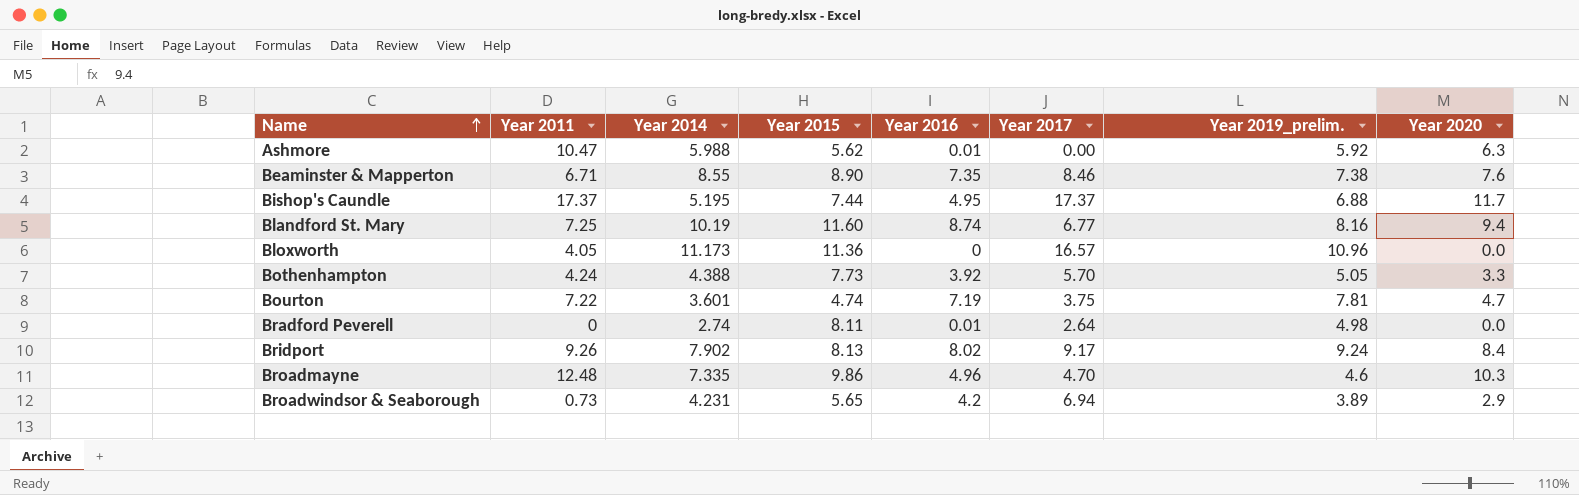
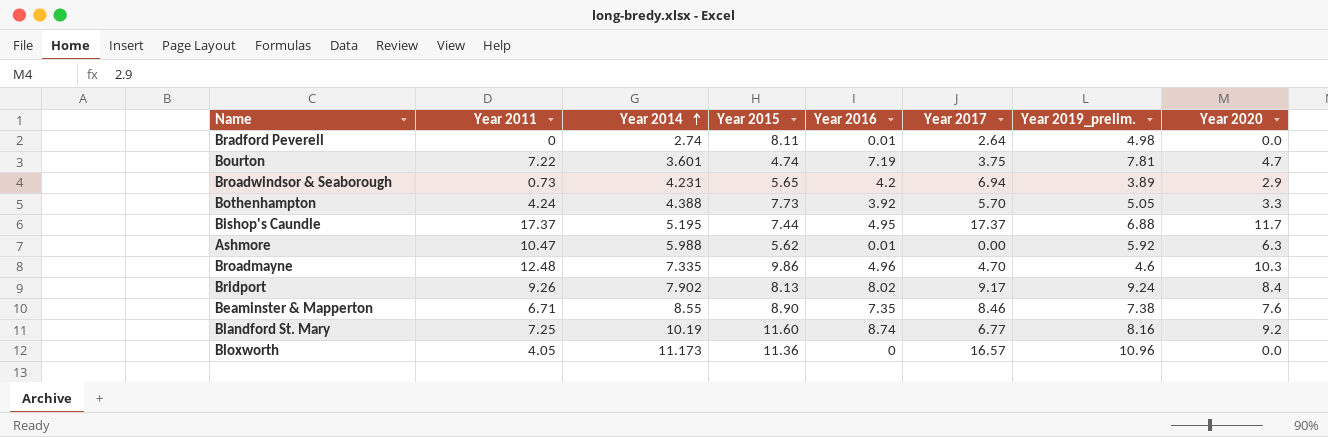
row order: Name ascending -> Year 2014 ascending
Blandford St. Mary | Year 2020: 9.4 -> 9.2

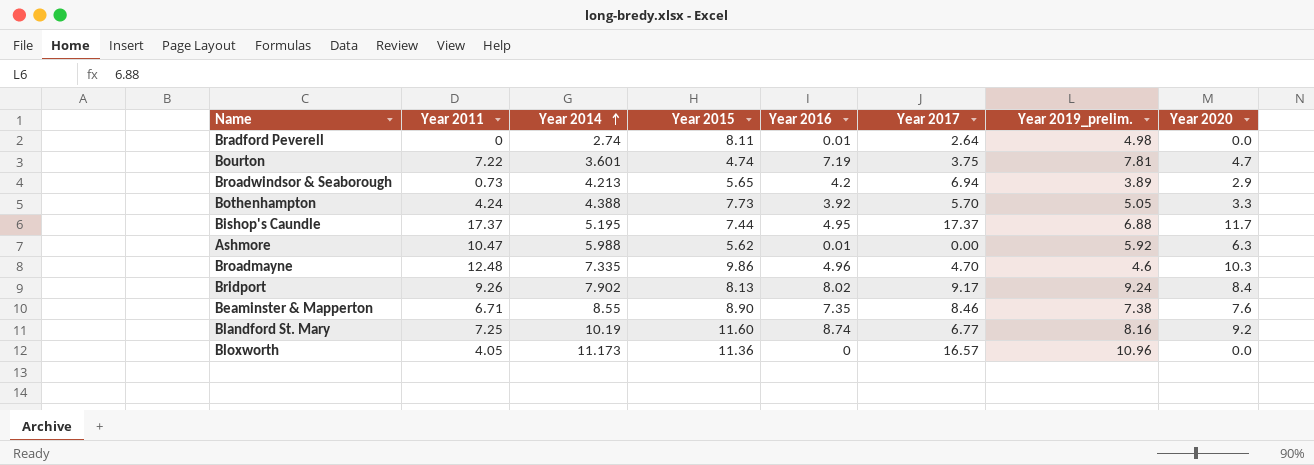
Broadwindsor & Seaborough | Year 2014: 4.231 -> 4.213

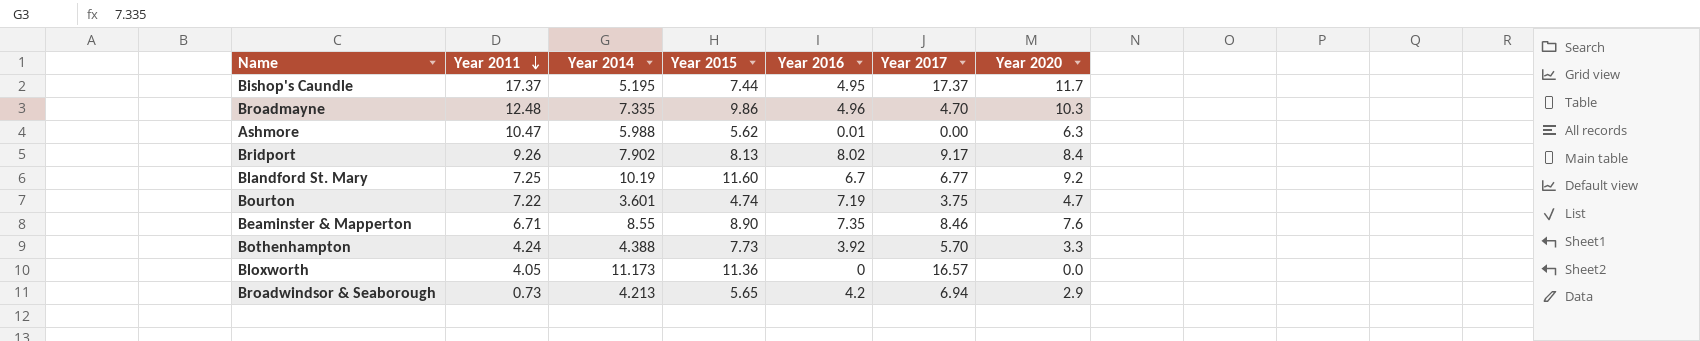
row order: Year 2014 ascending -> Year 2011 descending
column Year 2019_prelim. | position: 7 -> none
row Bradford Peverell: 0 | 2.74 | 8.11 | 0.01 | 2.64 | 4.98 | 0.0 -> none
Blandford St. Mary | Year 2016: 8.74 -> 6.7

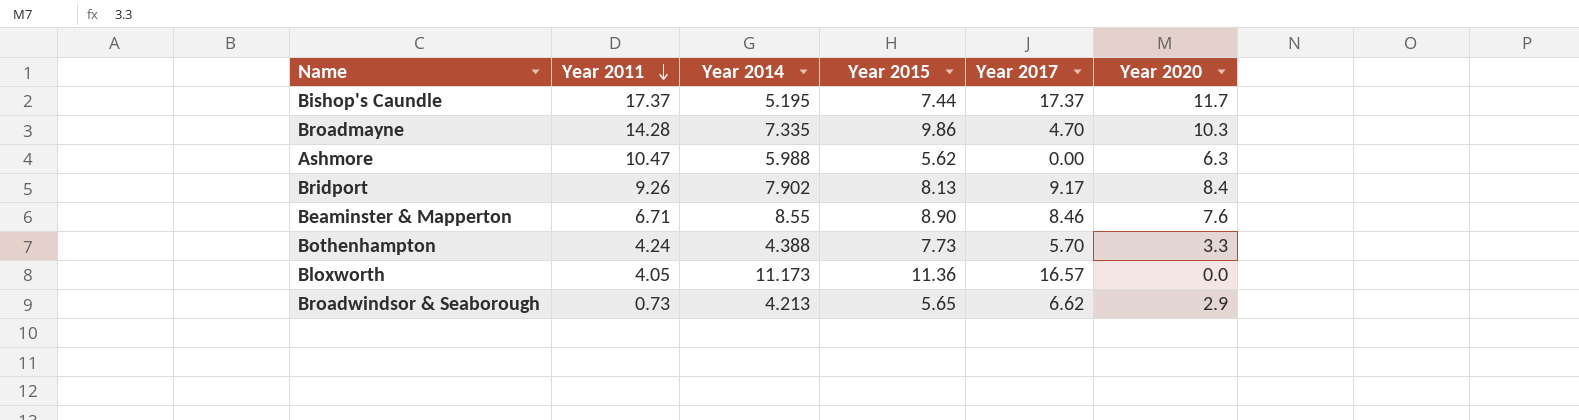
column Year 2016 | position: 5 -> none
row Blandford St. Mary: 7.25 | 10.19 | 11.60 | 6.7 | 6.77 | 9.2 -> none
row Bourton: 7.22 | 3.601 | 4.74 | 7.19 | 3.75 | 4.7 -> none
Broadmayne | Year 2011: 12.48 -> 14.28
Broadwindsor & Seaborough | Year 2017: 6.94 -> 6.62

